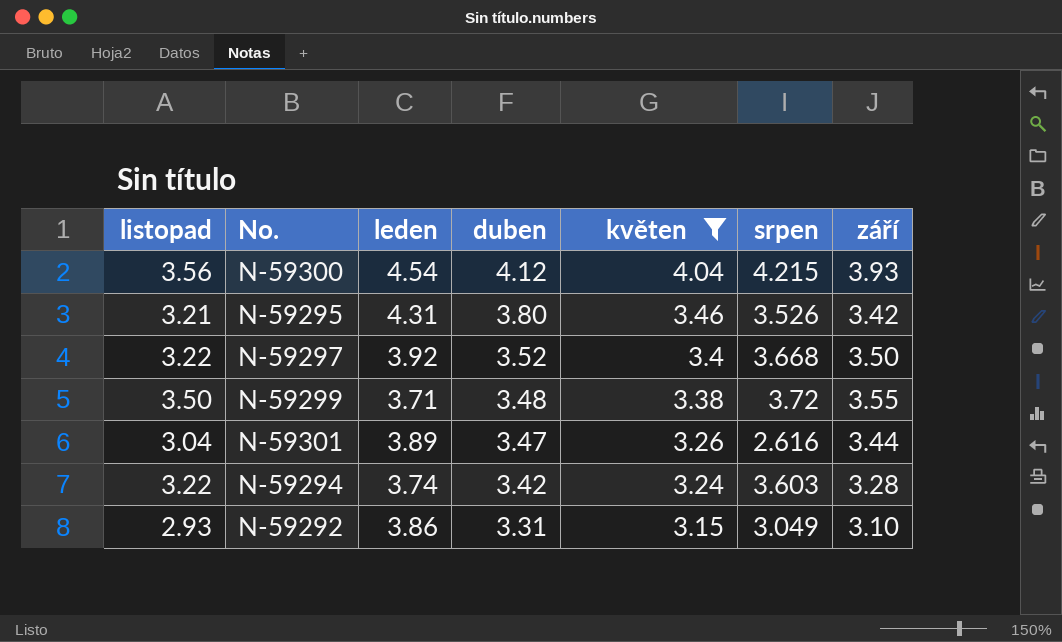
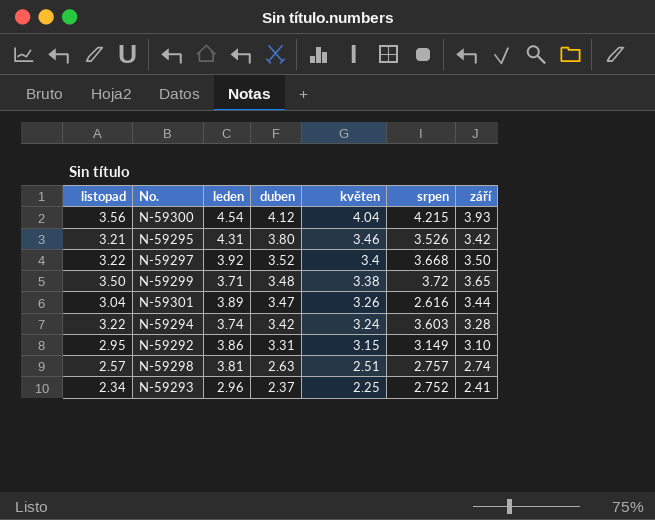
filter: květen >= 3.15 -> none
N-59299 | září: 3.55 -> 3.65
N-59292 | listopad: 2.93 -> 2.95
N-59292 | srpen: 3.049 -> 3.149

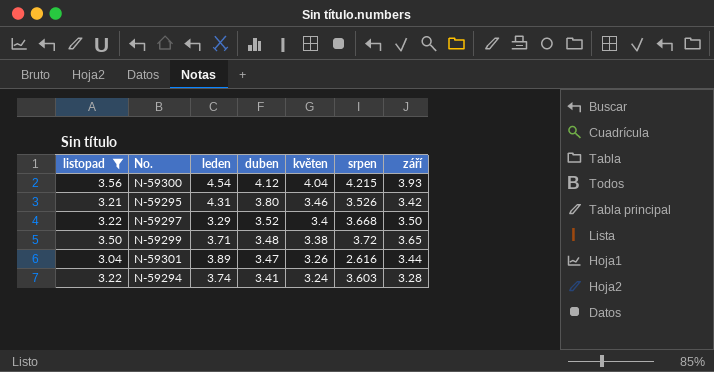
filter: none -> listopad >= 3.04
N-59297 | leden: 3.92 -> 3.29
N-59294 | duben: 3.42 -> 3.41

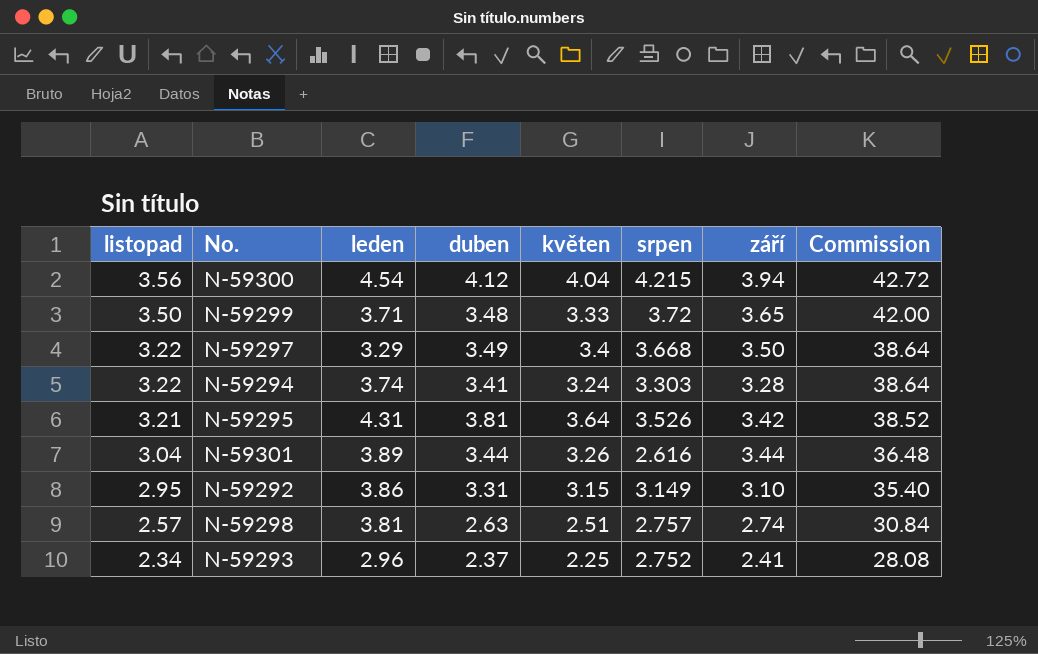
filter: listopad >= 3.04 -> none
row order: duben descending -> listopad descending
column Commission | formula: none -> [listopad] * 12
N-59300 | září: 3.93 -> 3.94
N-59299 | květen: 3.38 -> 3.33
N-59297 | duben: 3.52 -> 3.49
N-59294 | srpen: 3.603 -> 3.303
N-59295 | duben: 3.80 -> 3.81
N-59295 | květen: 3.46 -> 3.64
N-59301 | duben: 3.47 -> 3.44

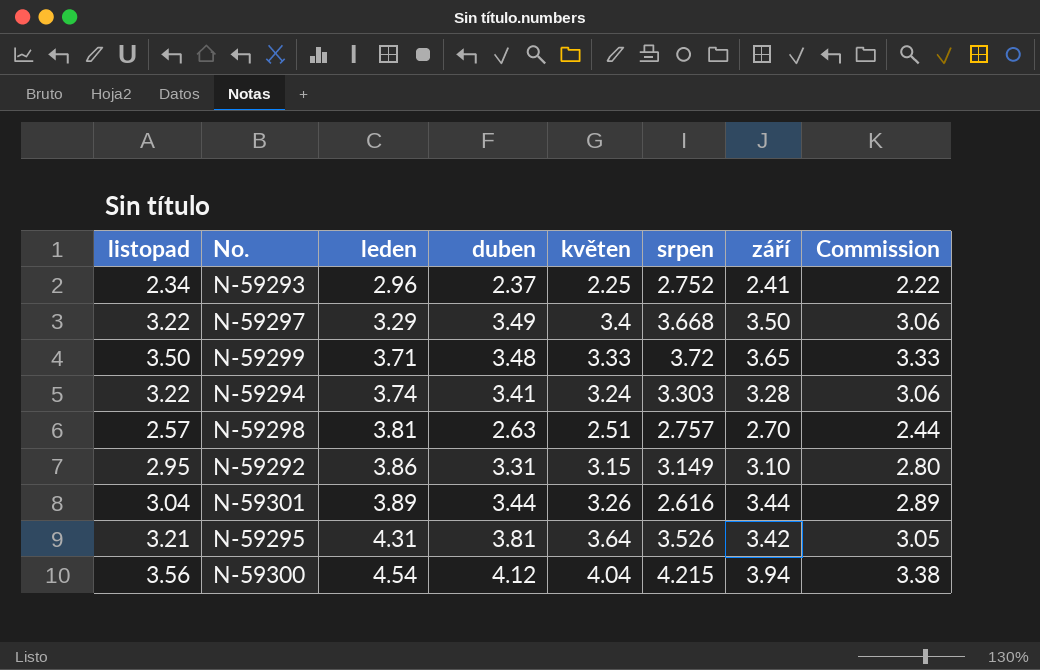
row order: listopad descending -> leden ascending
column Commission | formula: [listopad] * 12 -> [listopad] * 0.95
N-59298 | září: 2.74 -> 2.70

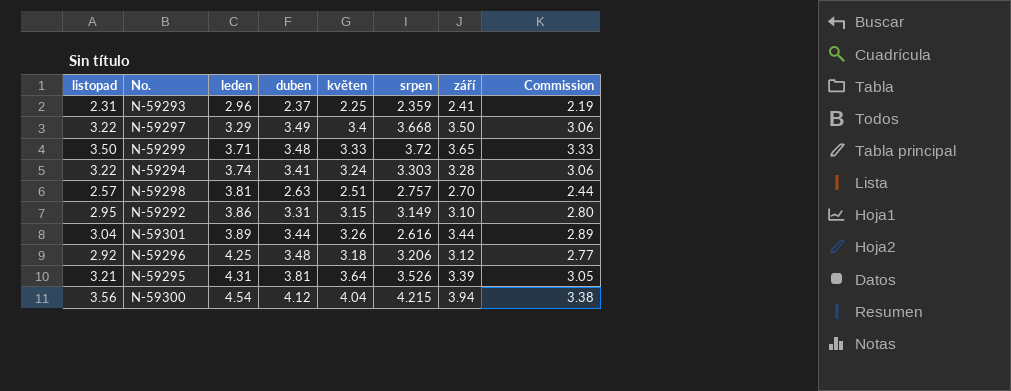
N-59293 | listopad: 2.34 -> 2.31
N-59293 | srpen: 2.752 -> 2.359
N-59293 | Commission: 2.22 -> 2.19
row N-59296: none -> 2.92 | 4.25 | 3.48 | 3.18 | 3.206 | 3.12 | 2.77
N-59295 | září: 3.42 -> 3.39

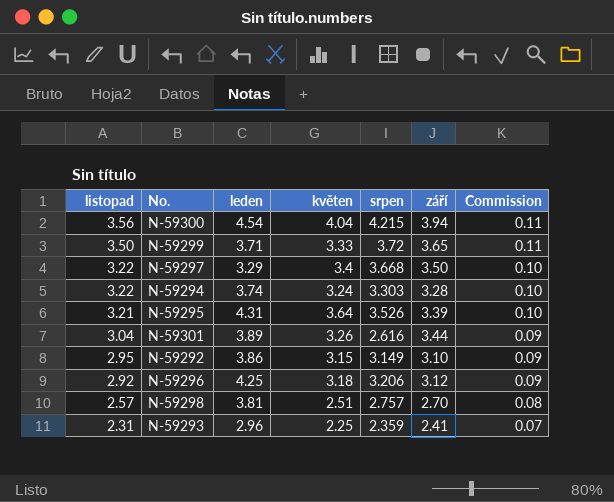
row order: leden ascending -> listopad descending
column duben | position: 4 -> none
column Commission | formula: [listopad] * 0.95 -> [listopad] * 0.03

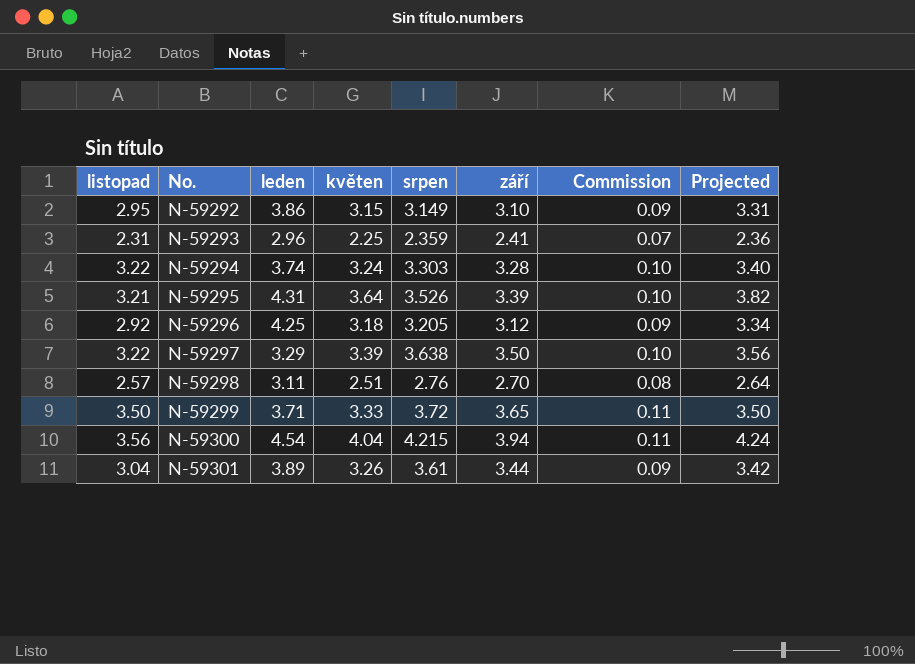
row order: listopad descending -> No. ascending
column Projected | formula: none -> [květen] * 1.05
N-59296 | srpen: 3.206 -> 3.205
N-59297 | květen: 3.4 -> 3.39
N-59297 | srpen: 3.668 -> 3.638
N-59298 | leden: 3.81 -> 3.11
N-59298 | srpen: 2.757 -> 2.76
N-59301 | srpen: 2.616 -> 3.61

